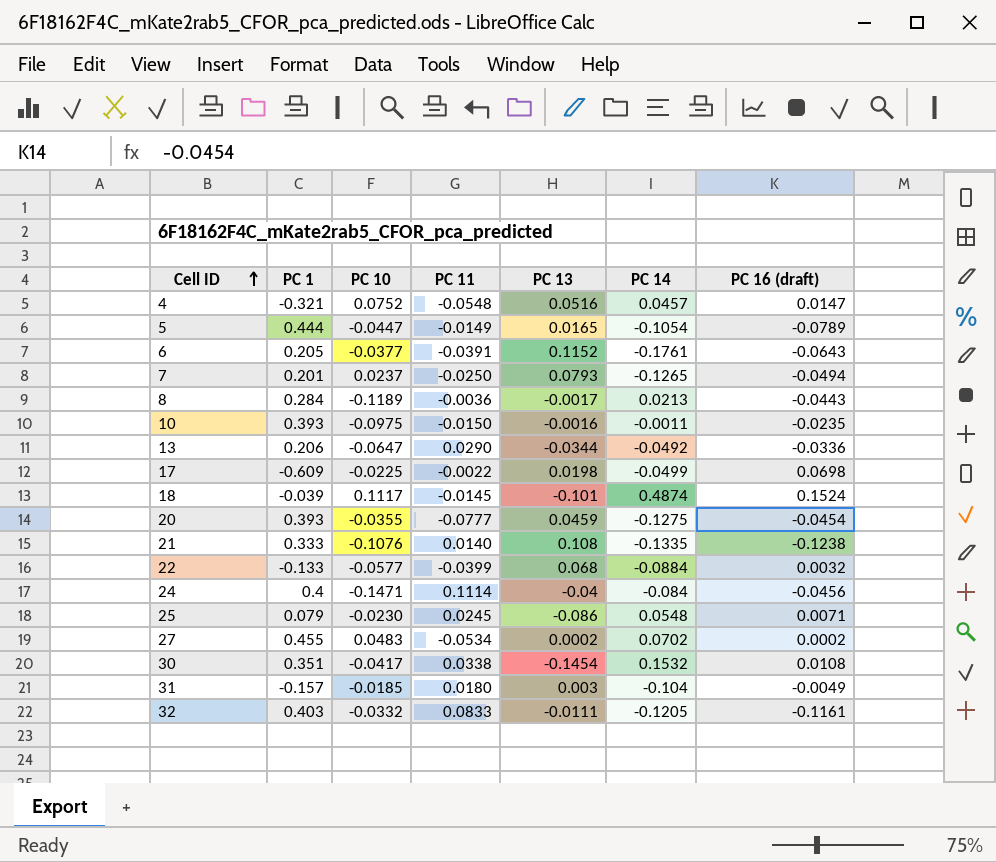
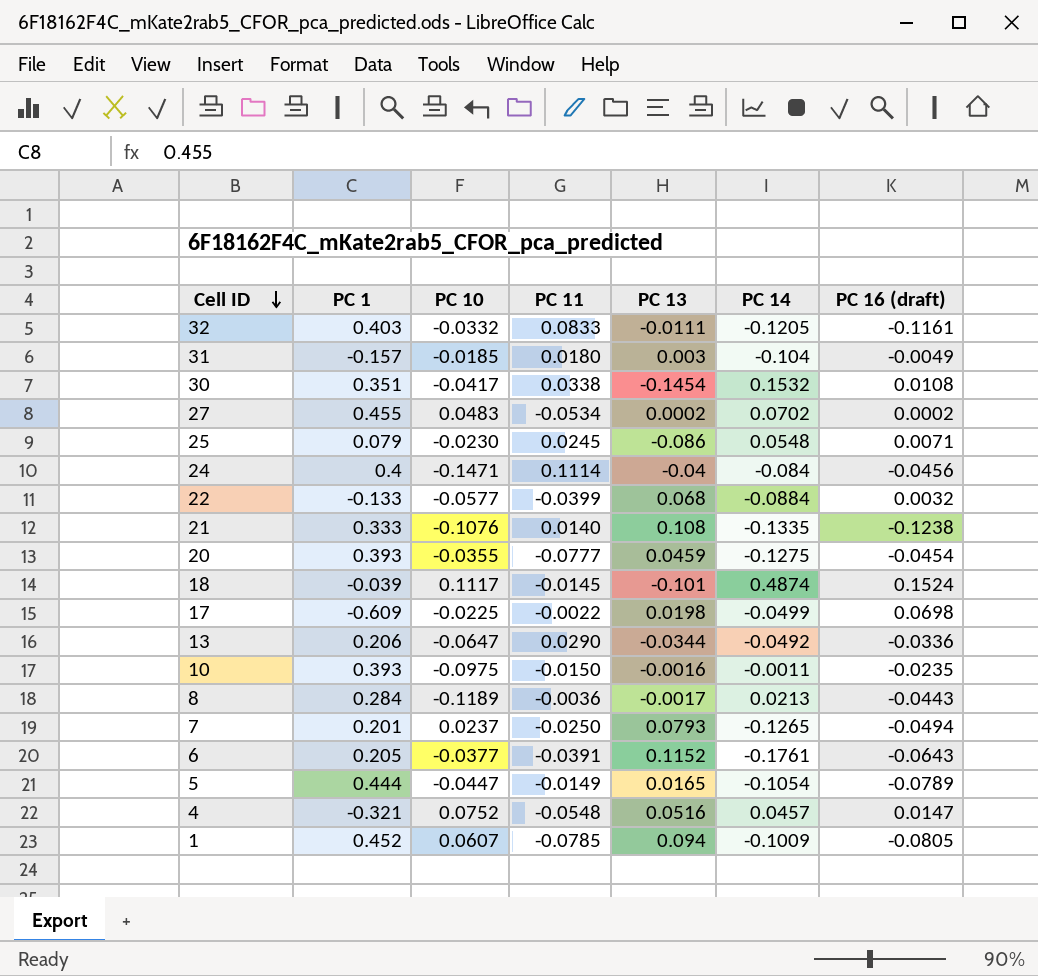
row order: Cell ID ascending -> Cell ID descending
row 1: none -> 0.452 | 0.0607 | -0.0785 | 0.094 | -0.1009 | -0.0805

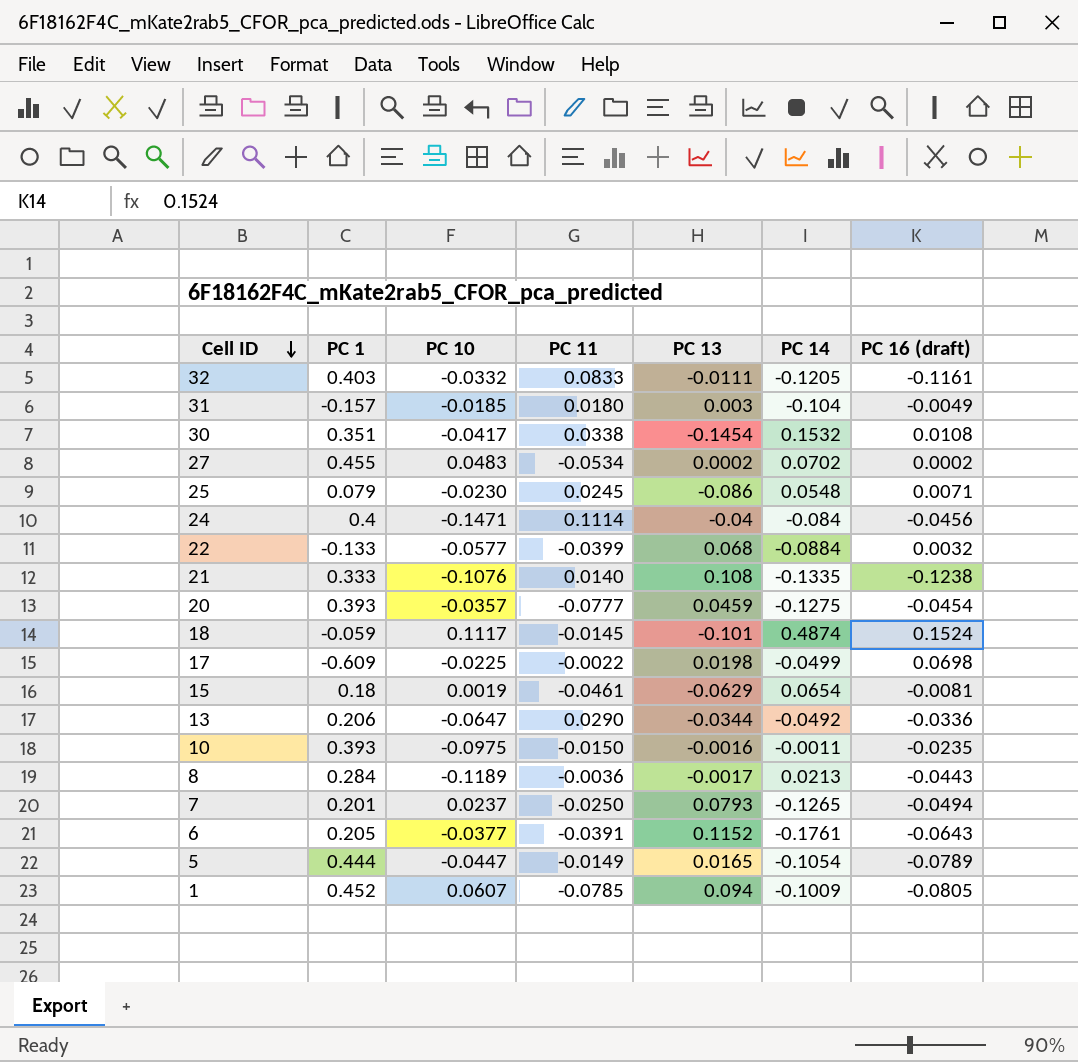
row 4: -0.321 | 0.0752 | -0.0548 | 0.0516 | 0.0457 | 0.0147 -> none
20 | PC 10: -0.0355 -> -0.0357
18 | PC 1: -0.039 -> -0.059
row 15: none -> 0.18 | 0.0019 | -0.0461 | -0.0629 | 0.0654 | -0.0081

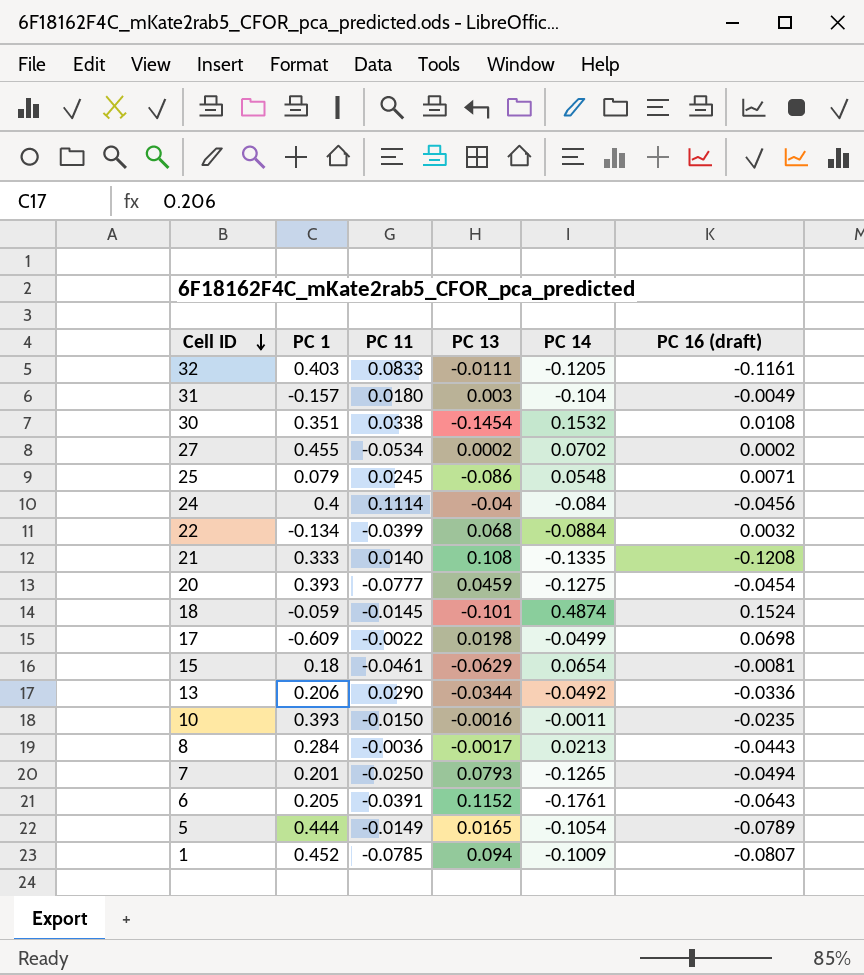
column PC 10 | position: 3 -> none
22 | PC 1: -0.133 -> -0.134
21 | PC 16 (draft): -0.1238 -> -0.1208
1 | PC 16 (draft): -0.0805 -> -0.0807

